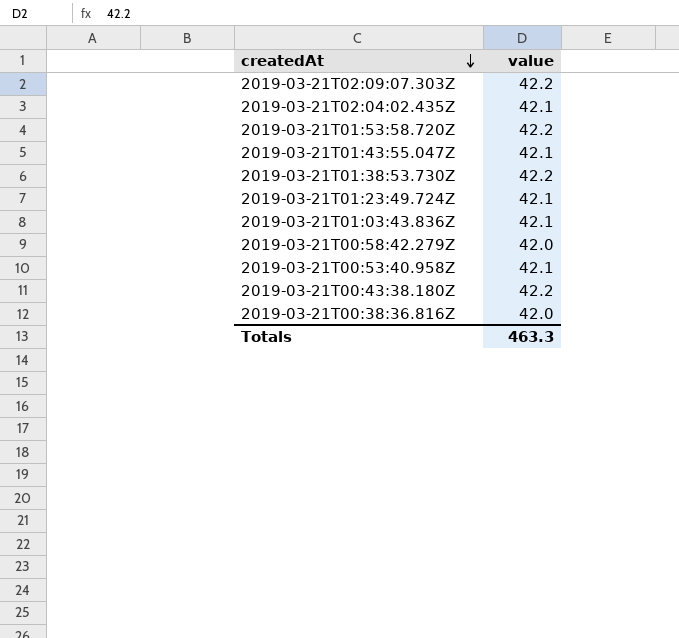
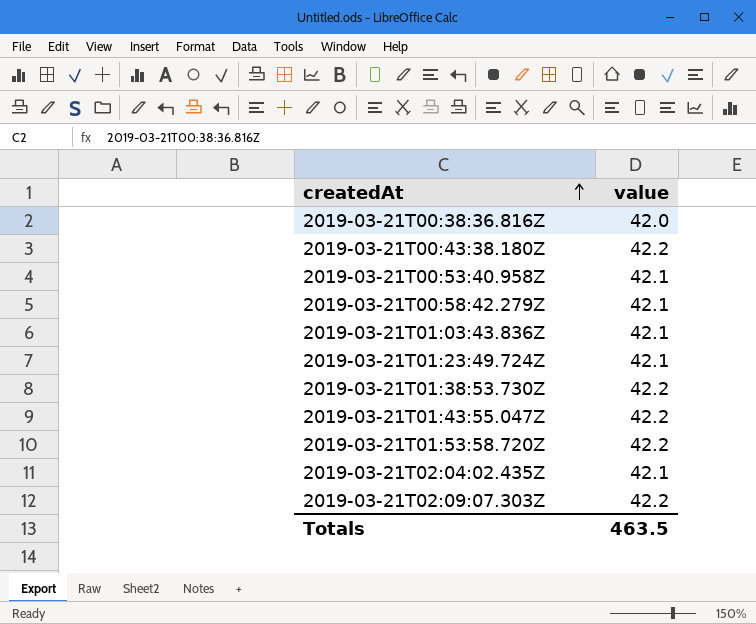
row order: createdAt descending -> createdAt ascending
2019-03-21T00:58:42.279Z | value: 42.0 -> 42.1
2019-03-21T01:43:55.047Z | value: 42.1 -> 42.2
Totals | value: 463.3 -> 463.5

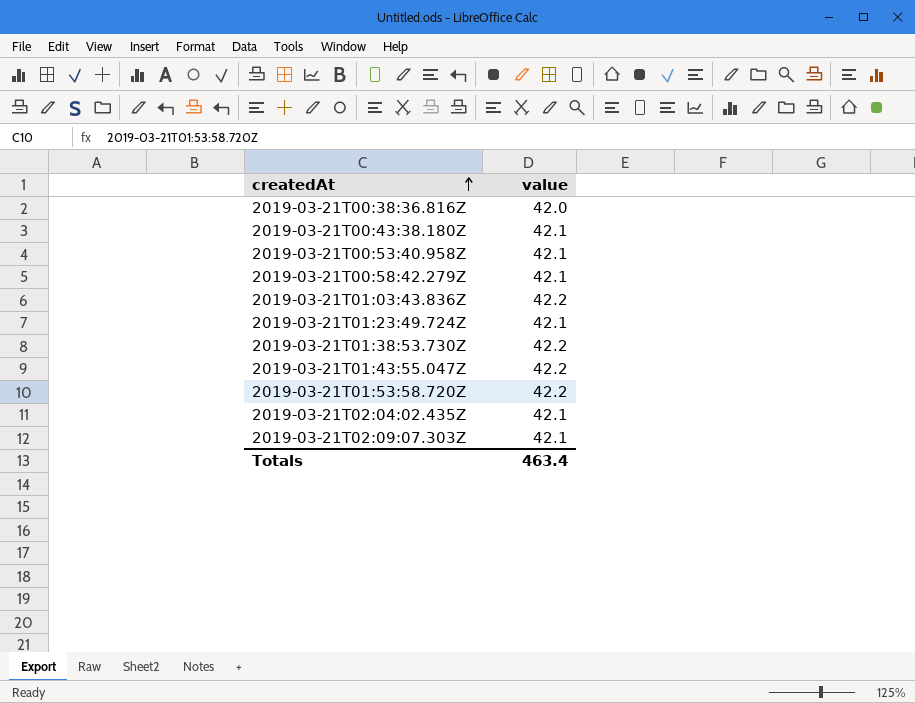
2019-03-21T00:43:38.180Z | value: 42.2 -> 42.1
2019-03-21T01:03:43.836Z | value: 42.1 -> 42.2
2019-03-21T02:09:07.303Z | value: 42.2 -> 42.1
Totals | value: 463.5 -> 463.4

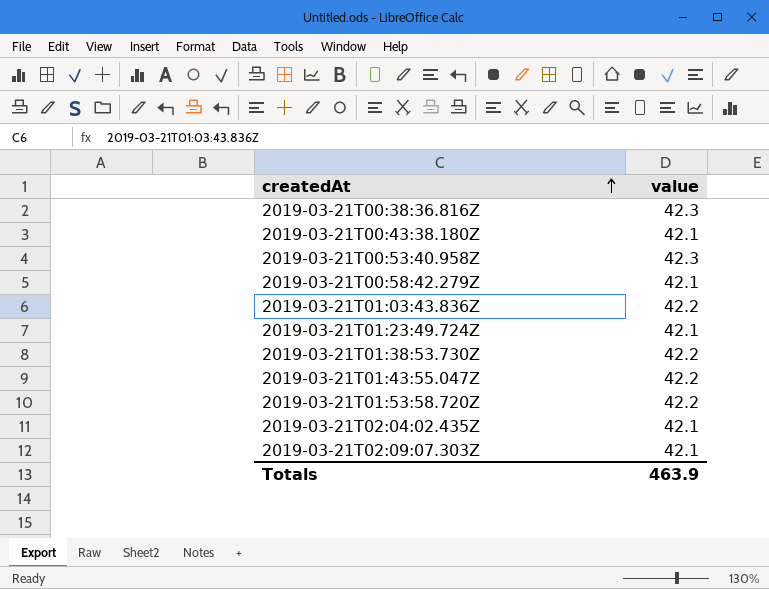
2019-03-21T00:38:36.816Z | value: 42.0 -> 42.3
2019-03-21T00:53:40.958Z | value: 42.1 -> 42.3
Totals | value: 463.4 -> 463.9

